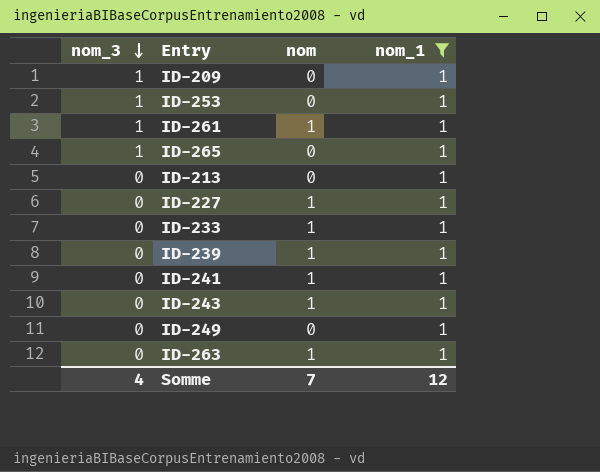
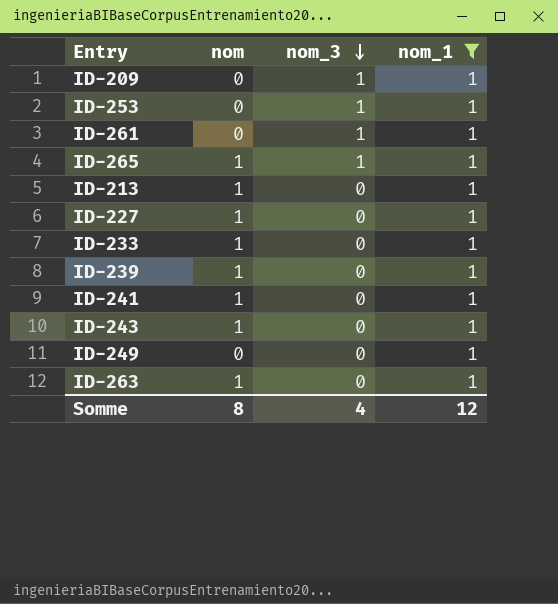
column nom_3 | position: 1 -> 3
ID-261 | nom: 1 -> 0
ID-265 | nom: 0 -> 1
ID-213 | nom: 0 -> 1
Somme | nom: 7 -> 8

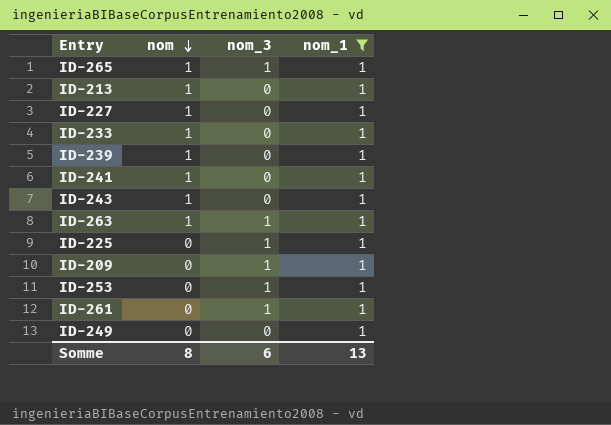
row order: nom_3 descending -> nom descending
ID-263 | nom_3: 0 -> 1
row ID-225: none -> 0 | 1 | 1
Somme | nom_3: 4 -> 6
Somme | nom_1: 12 -> 13

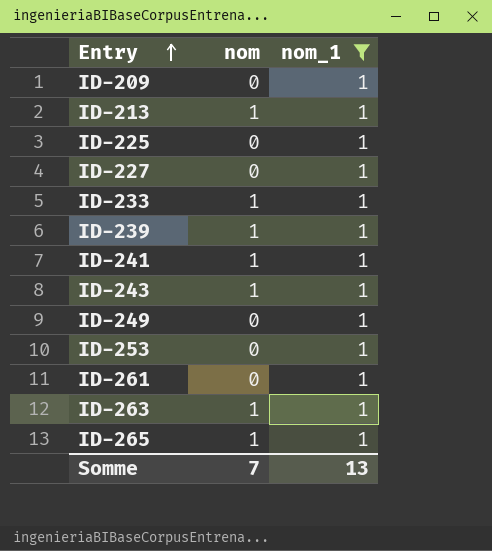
row order: nom descending -> Entry ascending
column nom_3 | position: 3 -> none
ID-227 | nom: 1 -> 0
Somme | nom: 8 -> 7

